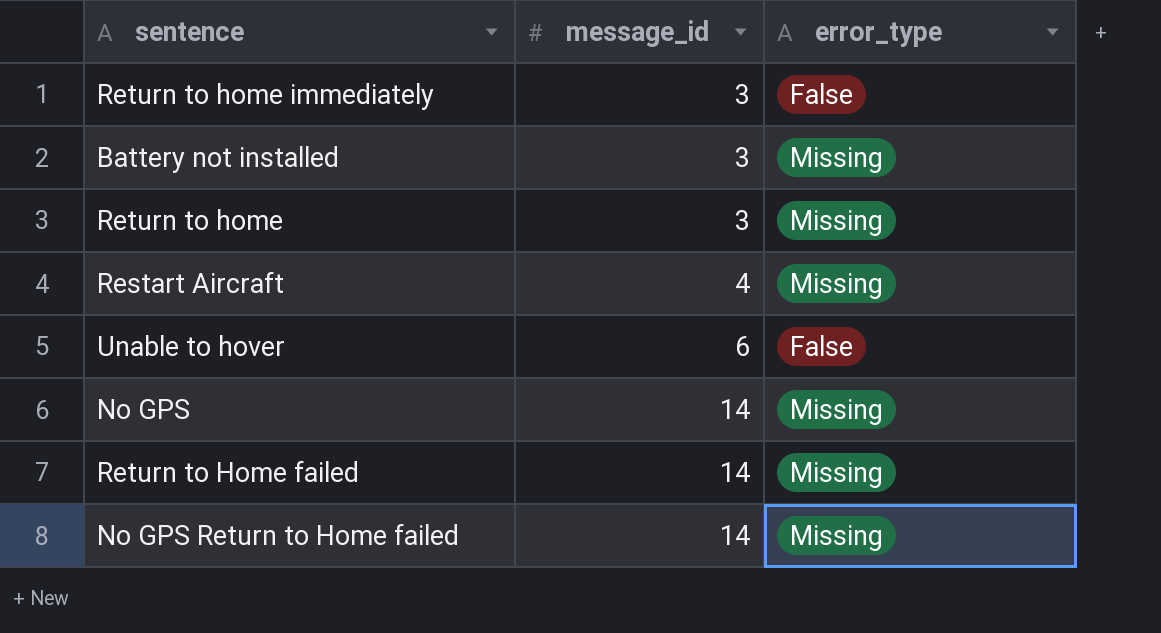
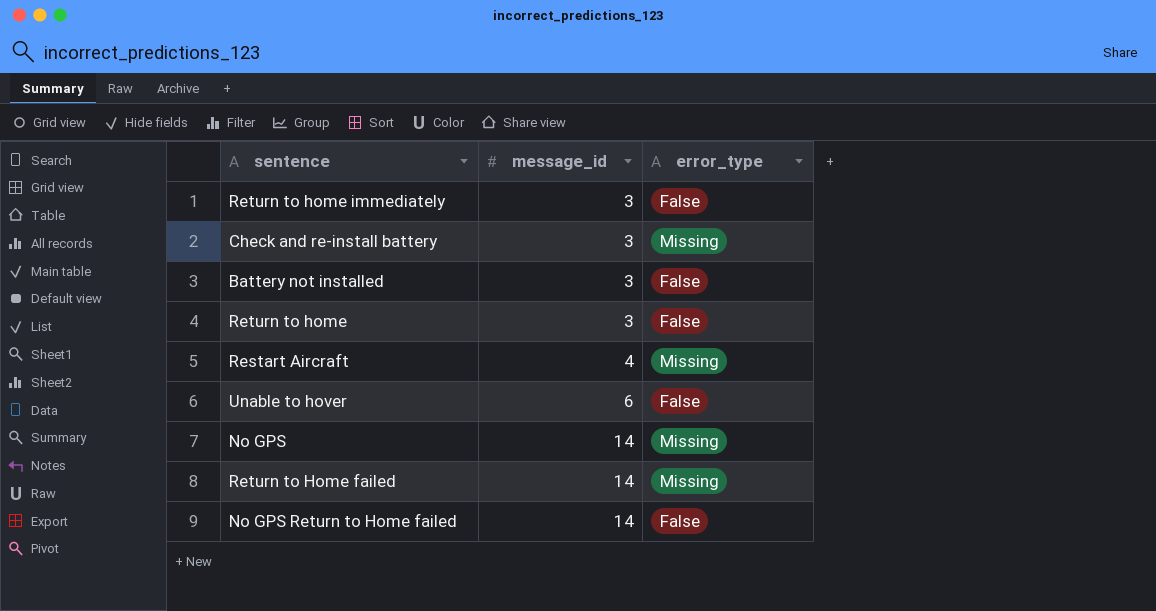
row Check and re-install battery: none -> 3 | Missing
Battery not installed | error_type: Missing -> False
Return to home | error_type: Missing -> False
No GPS Return to Home failed | error_type: Missing -> False

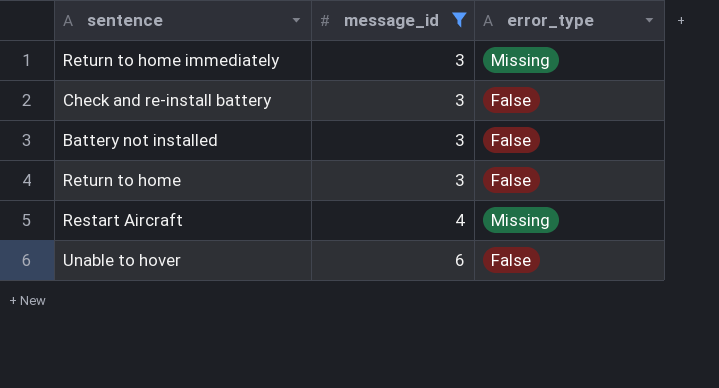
filter: none -> message_id != 14
Return to home immediately | error_type: False -> Missing
Check and re-install battery | error_type: Missing -> False

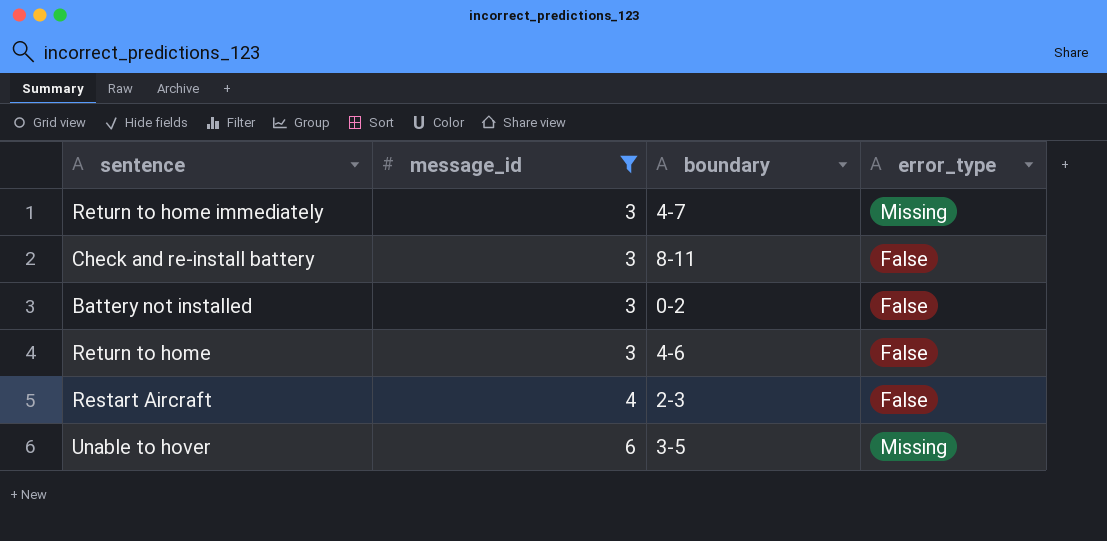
column boundary | position: none -> 3
Restart Aircraft | error_type: Missing -> False
Unable to hover | error_type: False -> Missing

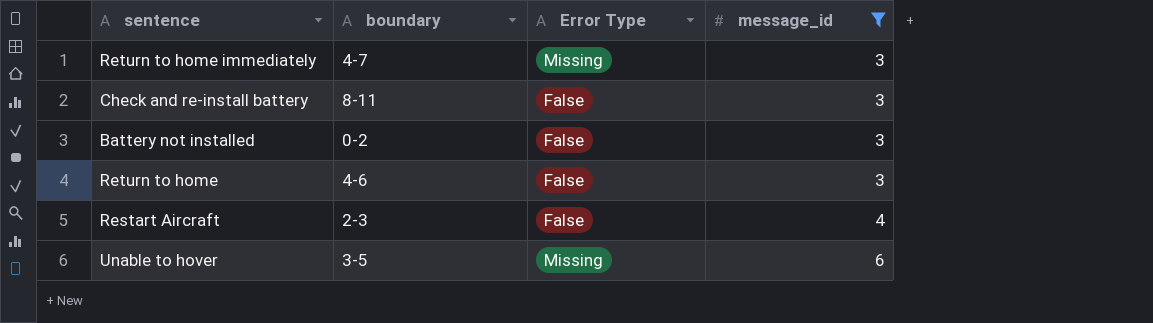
column name: error_type -> Error Type
column message_id | position: 2 -> 4

